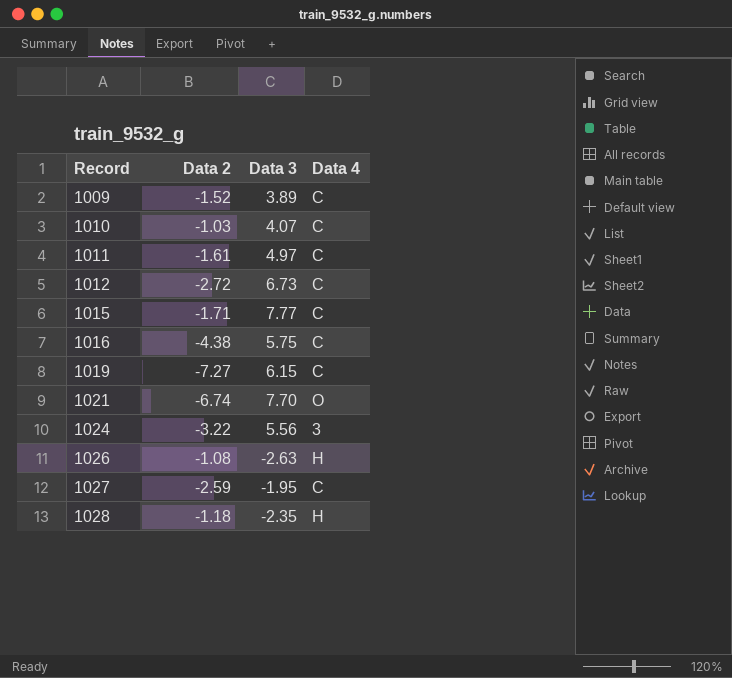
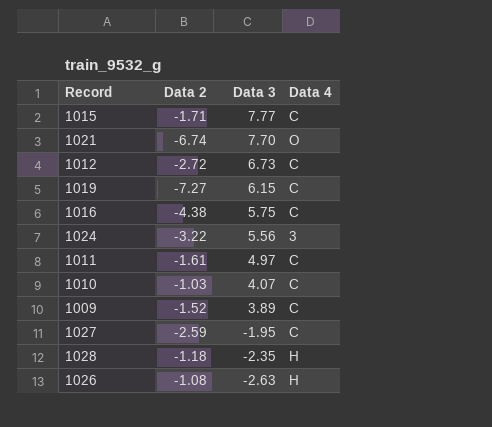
row order: Record ascending -> Data 3 descending

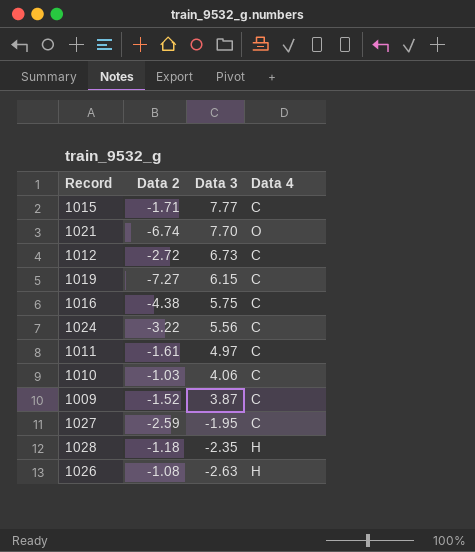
1024 | Data 4: 3 -> C
1010 | Data 3: 4.07 -> 4.06
1009 | Data 3: 3.89 -> 3.87

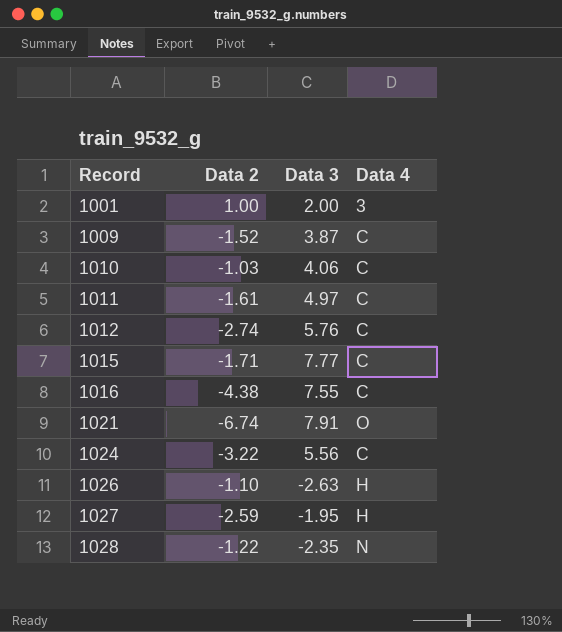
row order: Data 3 descending -> Record ascending
row 1019: -7.27 | 6.15 | C -> none
row 1001: none -> 1.00 | 2.00 | 3
1012 | Data 2: -2.72 -> -2.74
1012 | Data 3: 6.73 -> 5.76
1016 | Data 3: 5.75 -> 7.55
1021 | Data 3: 7.70 -> 7.91
1026 | Data 2: -1.08 -> -1.10
1027 | Data 4: C -> H
1028 | Data 2: -1.18 -> -1.22
1028 | Data 4: H -> N

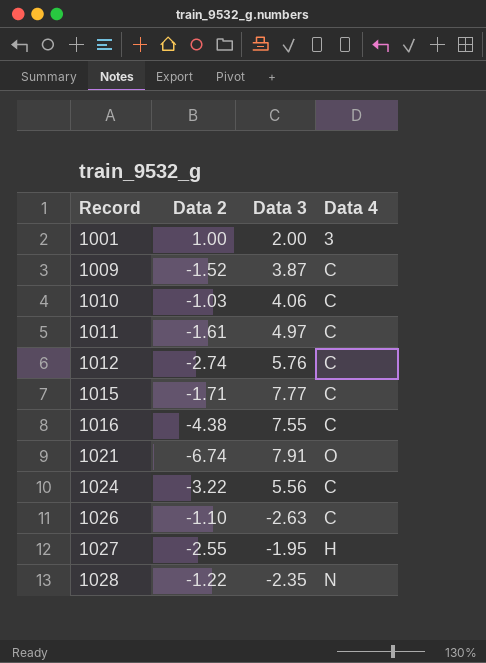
1026 | Data 4: H -> C
1027 | Data 2: -2.59 -> -2.55

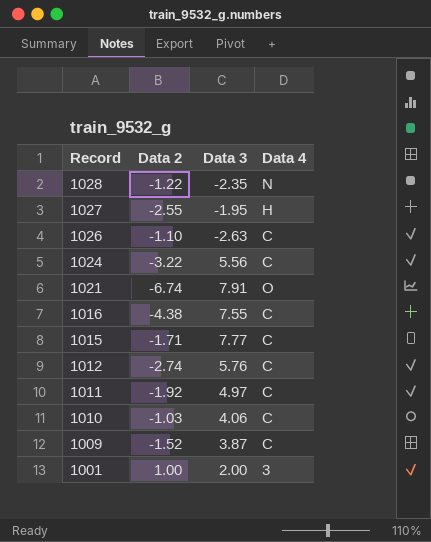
row order: Record ascending -> Record descending
1011 | Data 2: -1.61 -> -1.92

